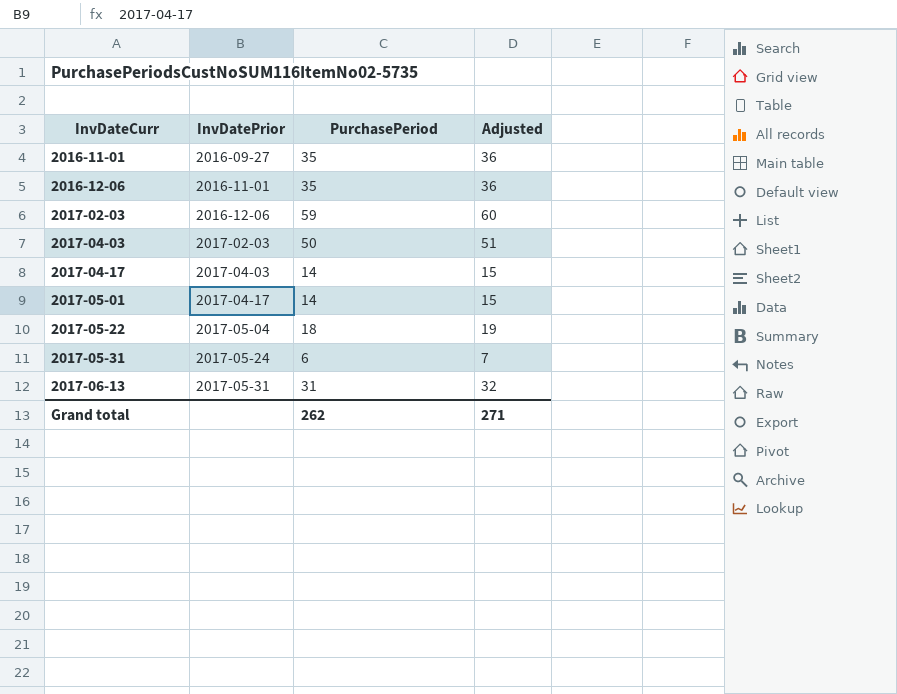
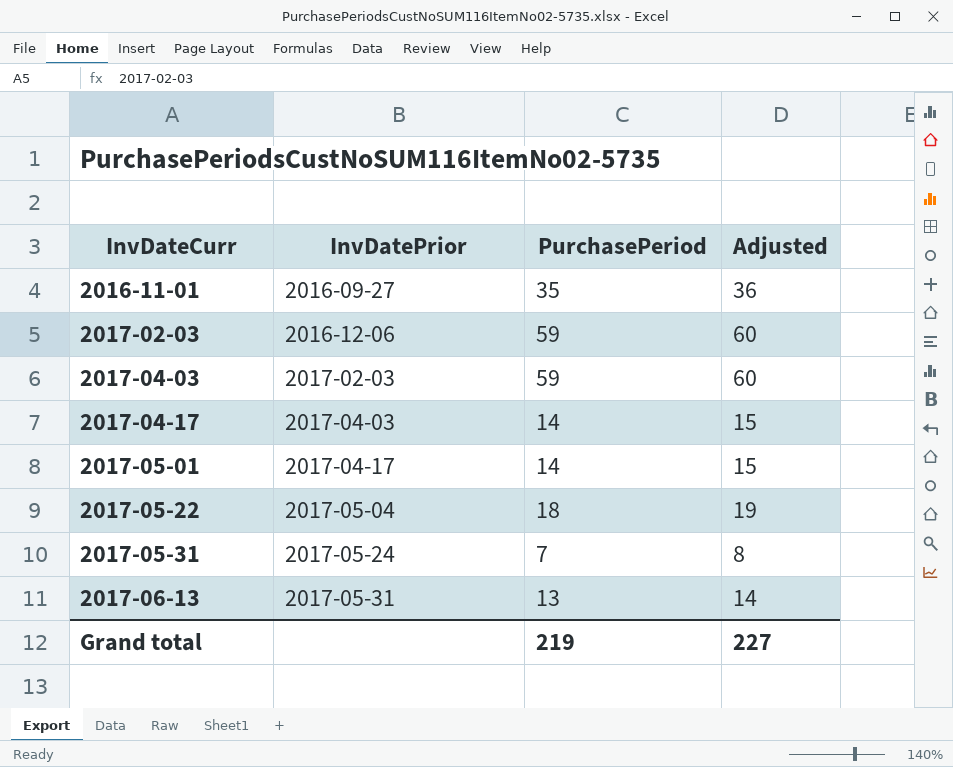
row 2016-12-06: 2016-11-01 | 35 | 36 -> none
2017-04-03 | PurchasePeriod: 50 -> 59
2017-04-03 | Adjusted: 51 -> 60
2017-05-31 | PurchasePeriod: 6 -> 7
2017-05-31 | Adjusted: 7 -> 8
2017-06-13 | PurchasePeriod: 31 -> 13
2017-06-13 | Adjusted: 32 -> 14
Grand total | PurchasePeriod: 262 -> 219
Grand total | Adjusted: 271 -> 227

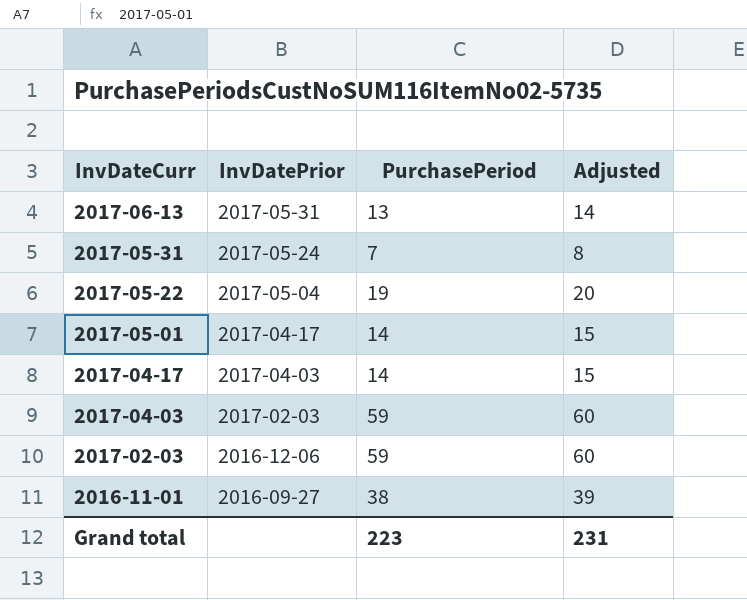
row order: InvDateCurr ascending -> InvDateCurr descending
2017-05-22 | PurchasePeriod: 18 -> 19
2017-05-22 | Adjusted: 19 -> 20
2016-11-01 | PurchasePeriod: 35 -> 38
2016-11-01 | Adjusted: 36 -> 39
Grand total | PurchasePeriod: 219 -> 223
Grand total | Adjusted: 227 -> 231

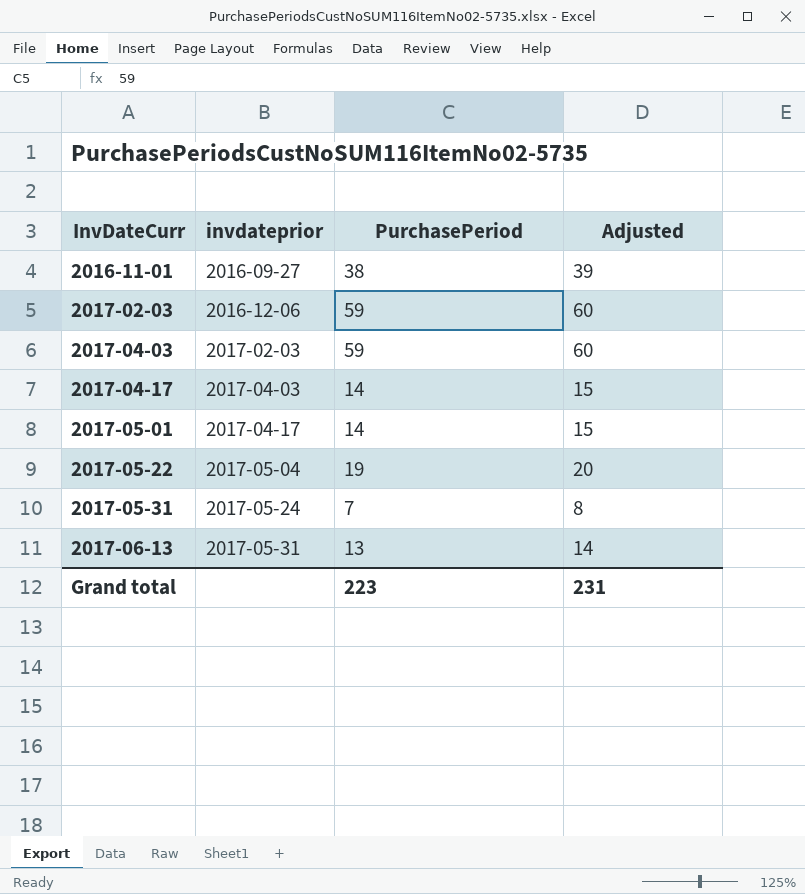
row order: InvDateCurr descending -> InvDateCurr ascending
column name: InvDatePrior -> invdateprior

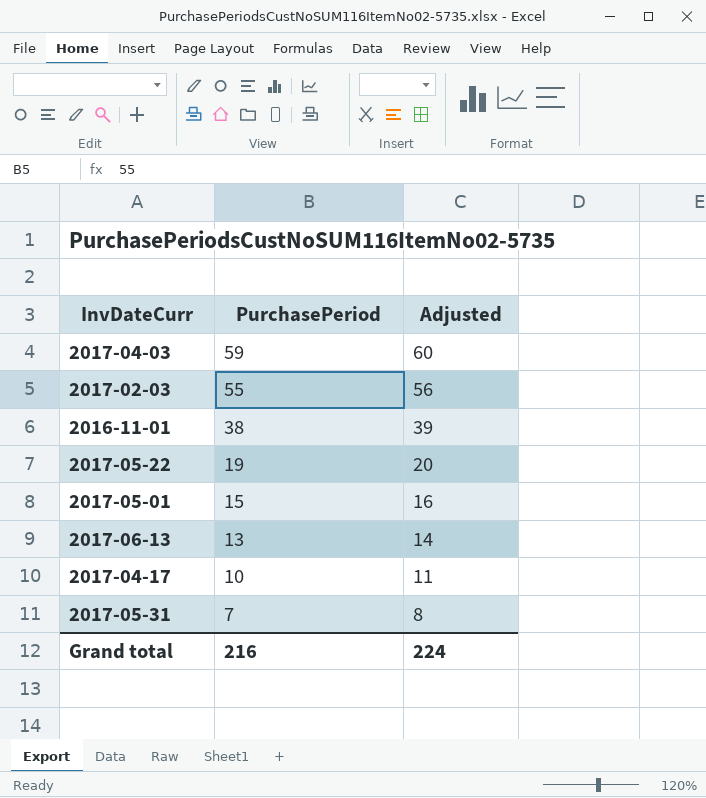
row order: InvDateCurr ascending -> PurchasePeriod descending
column invdateprior | position: 2 -> none
2017-02-03 | PurchasePeriod: 59 -> 55
2017-02-03 | Adjusted: 60 -> 56
2017-05-01 | PurchasePeriod: 14 -> 15
2017-05-01 | Adjusted: 15 -> 16
2017-04-17 | PurchasePeriod: 14 -> 10
2017-04-17 | Adjusted: 15 -> 11
Grand total | PurchasePeriod: 223 -> 216
Grand total | Adjusted: 231 -> 224

